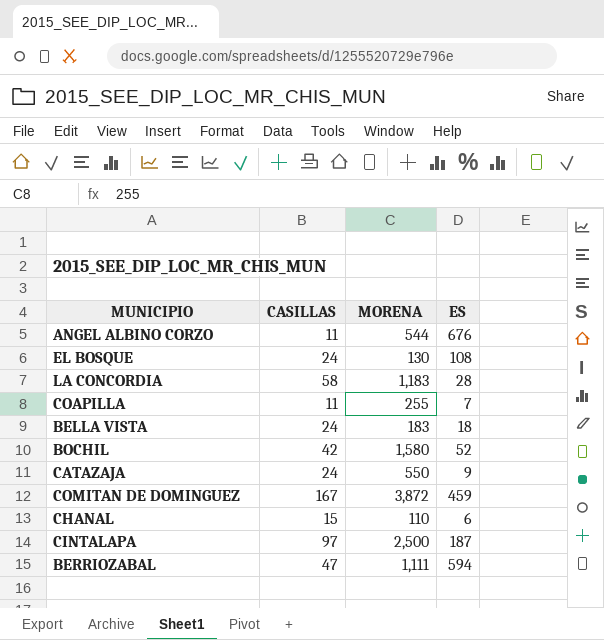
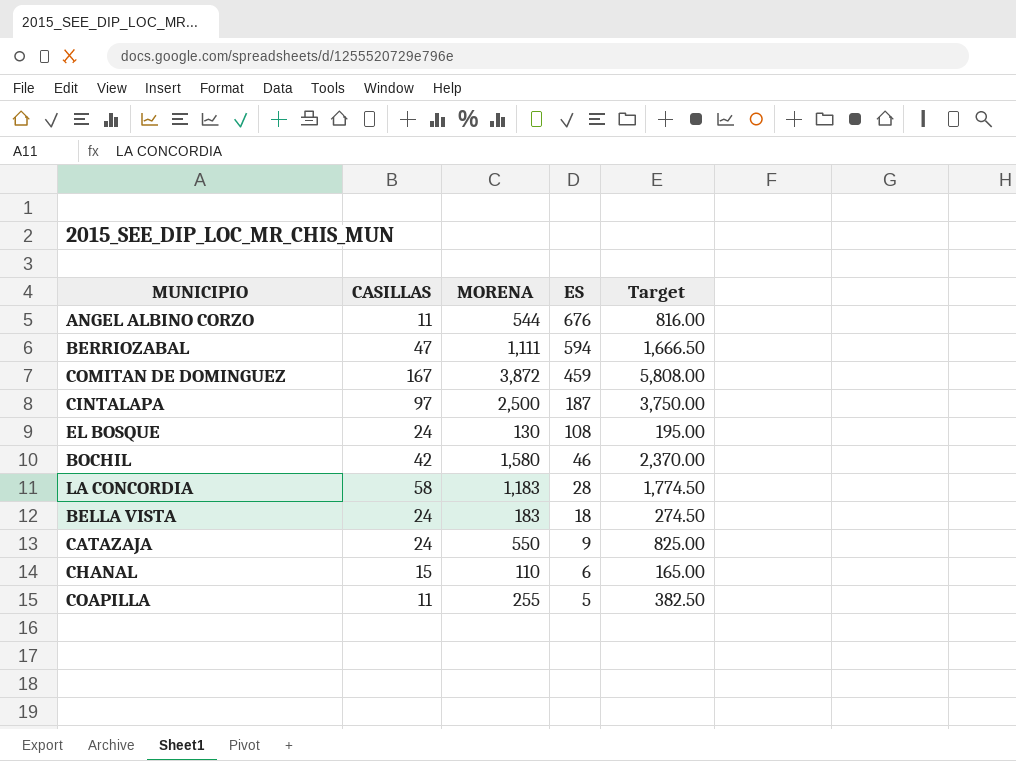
row order: none -> ES descending
column Target | formula: none -> [MORENA] * 1.5
BOCHIL | ES: 52 -> 46
COAPILLA | ES: 7 -> 5

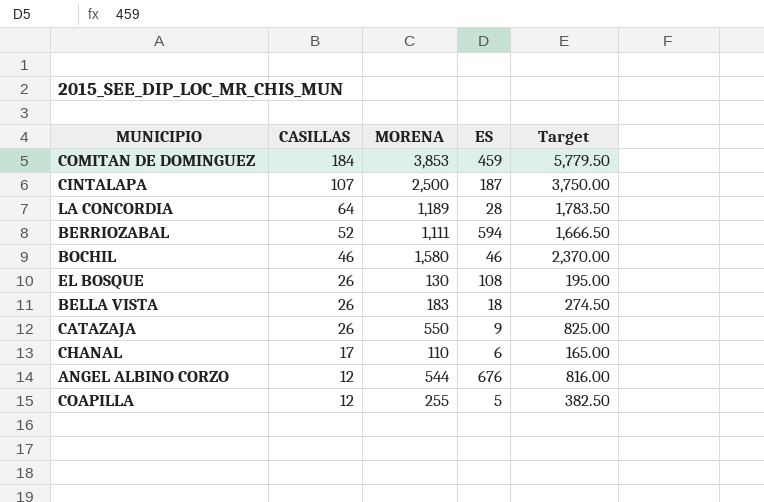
row order: ES descending -> CASILLAS descending
COMITAN DE DOMINGUEZ | CASILLAS: 167 -> 184
COMITAN DE DOMINGUEZ | MORENA: 3,872 -> 3,853
COMITAN DE DOMINGUEZ | Target: 5,808.00 -> 5,779.50
CINTALAPA | CASILLAS: 97 -> 107
LA CONCORDIA | CASILLAS: 58 -> 64
LA CONCORDIA | MORENA: 1,183 -> 1,189
LA CONCORDIA | Target: 1,774.50 -> 1,783.50
BERRIOZABAL | CASILLAS: 47 -> 52
BOCHIL | CASILLAS: 42 -> 46
EL BOSQUE | CASILLAS: 24 -> 26
BELLA VISTA | CASILLAS: 24 -> 26
CATAZAJA | CASILLAS: 24 -> 26
CHANAL | CASILLAS: 15 -> 17
ANGEL ALBINO CORZO | CASILLAS: 11 -> 12
COAPILLA | CASILLAS: 11 -> 12

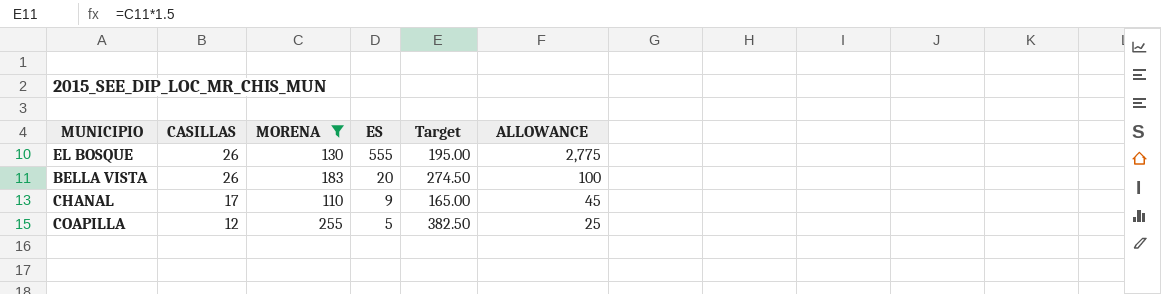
filter: none -> MORENA <= 255
column ALLOWANCE | formula: none -> [ES] * 5
EL BOSQUE | ES: 108 -> 555
BELLA VISTA | ES: 18 -> 20
CHANAL | ES: 6 -> 9

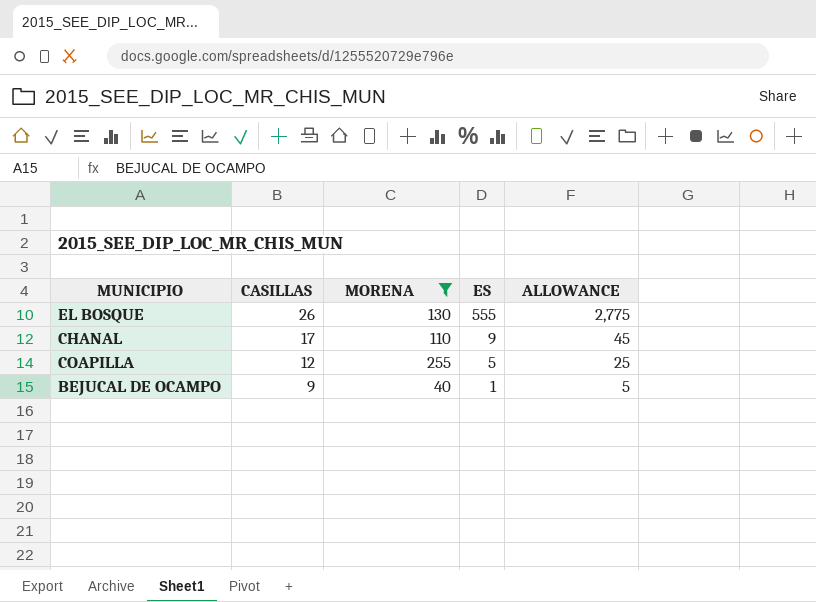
column Target | formula: [MORENA] * 1.5 -> none
row BELLA VISTA: 26 | 183 | 20 | 274.50 | 100 -> none
row BEJUCAL DE OCAMPO: none -> 9 | 40 | 1 | 5

